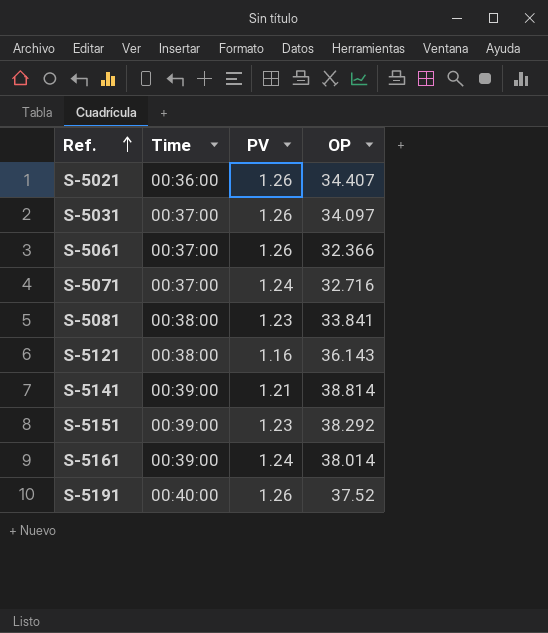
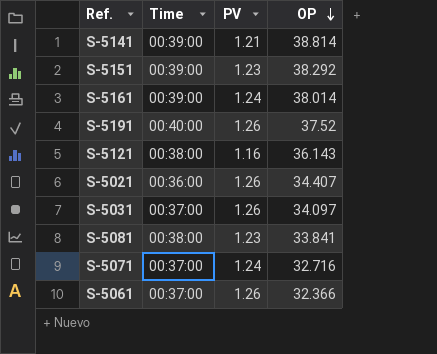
row order: Ref. ascending -> OP descending

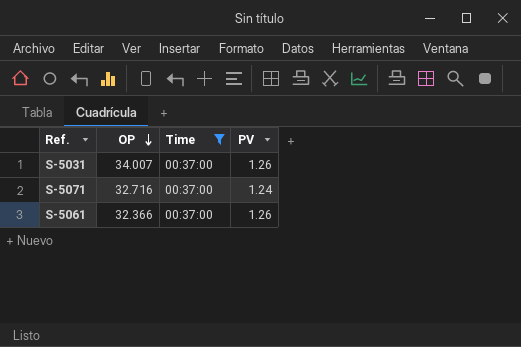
filter: none -> Time = 00:37:00
column OP | position: 4 -> 2
S-5031 | OP: 34.097 -> 34.007

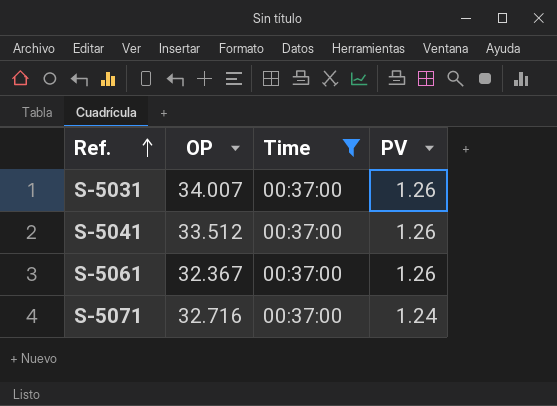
row order: OP descending -> Ref. ascending
row S-5041: none -> 33.512 | 00:37:00 | 1.26
S-5061 | OP: 32.366 -> 32.367

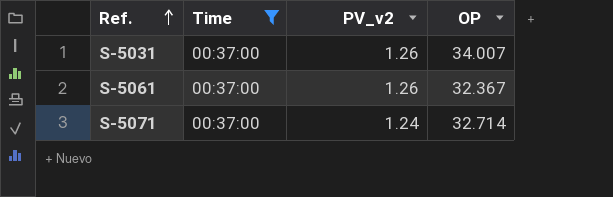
column name: PV -> PV_v2
column OP | position: 2 -> 4
row S-5041: 33.512 | 00:37:00 | 1.26 -> none
S-5071 | OP: 32.716 -> 32.714

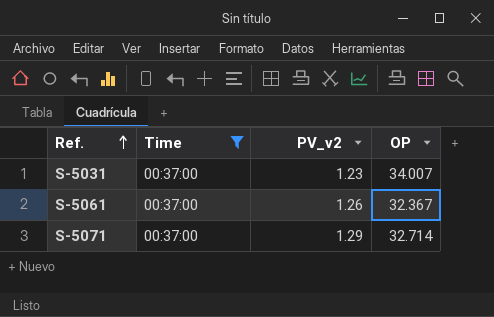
S-5031 | PV_v2: 1.26 -> 1.23
S-5071 | PV_v2: 1.24 -> 1.29

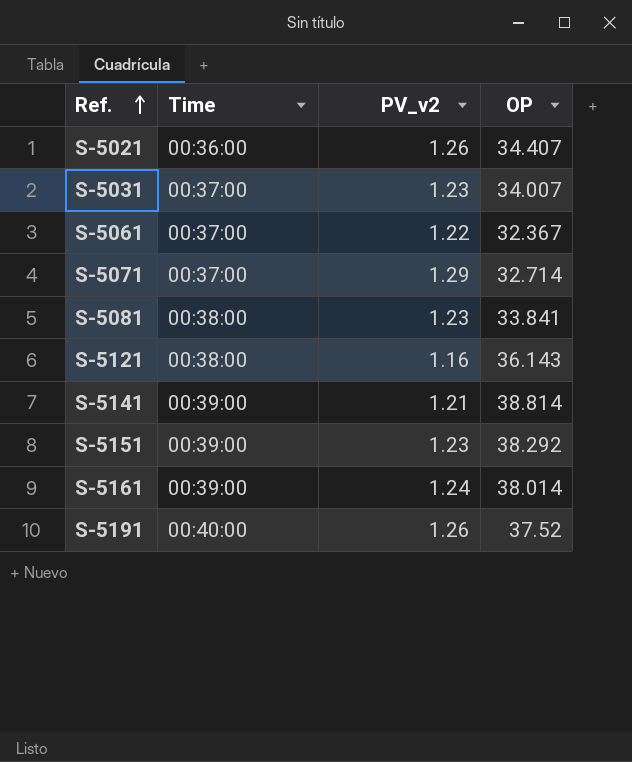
filter: Time = 00:37:00 -> none
S-5061 | PV_v2: 1.26 -> 1.22

